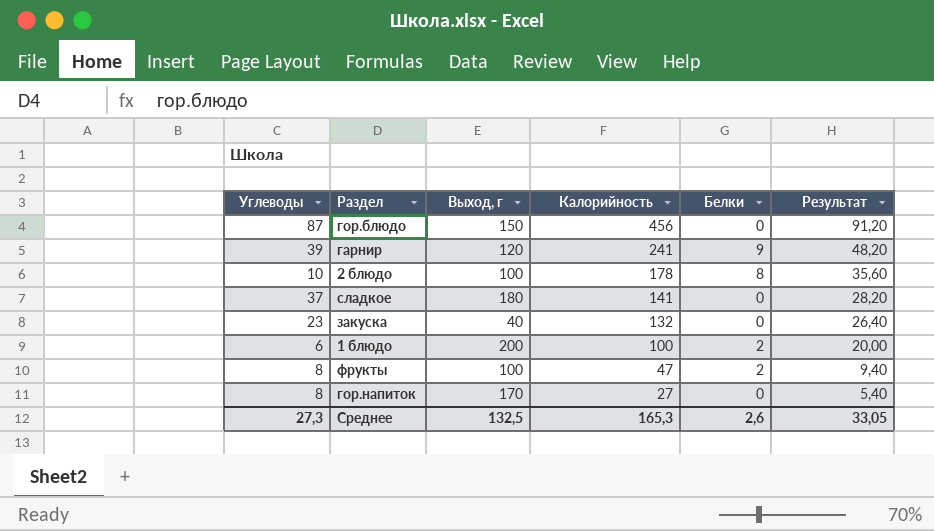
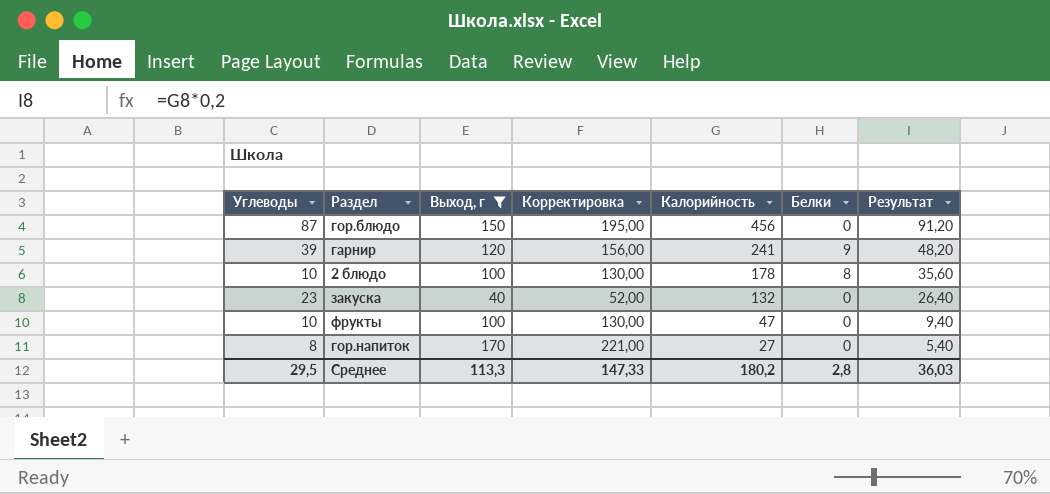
filter: none -> Выход, г <= 170
column Корректировка | formula: none -> [Выход, г] * 1,3
фрукты | Углеводы: 8 -> 10
фрукты | Белки: 2 -> 0
Среднее | Углеводы: 27,3 -> 29,5
Среднее | Выход, г: 132,5 -> 113,3
Среднее | Калорийность: 165,3 -> 180,2
Среднее | Белки: 2,6 -> 2,8
Среднее | Результат: 33,05 -> 36,03

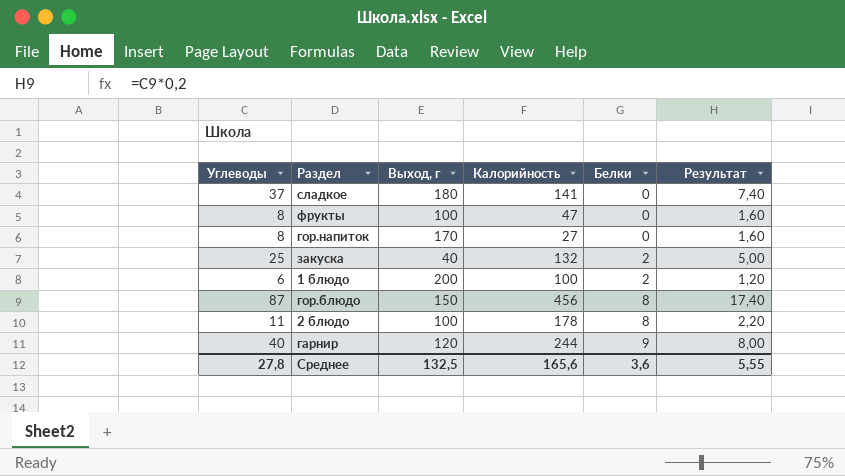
filter: Выход, г <= 170 -> none
row order: Калорийность descending -> Белки ascending
column Корректировка | formula: [Выход, г] * 1,3 -> none
column Результат | formula: [Калорийность] * 0,2 -> [Углеводы] * 0,2
фрукты | Углеводы: 10 -> 8
закуска | Углеводы: 23 -> 25
закуска | Белки: 0 -> 2
гор.блюдо | Белки: 0 -> 8
2 блюдо | Углеводы: 10 -> 11
гарнир | Углеводы: 39 -> 40
гарнир | Калорийность: 241 -> 244
Среднее | Углеводы: 29,5 -> 27,8
Среднее | Выход, г: 113,3 -> 132,5
Среднее | Калорийность: 180,2 -> 165,6
Среднее | Белки: 2,8 -> 3,6
Среднее | Результат: 36,03 -> 5,55

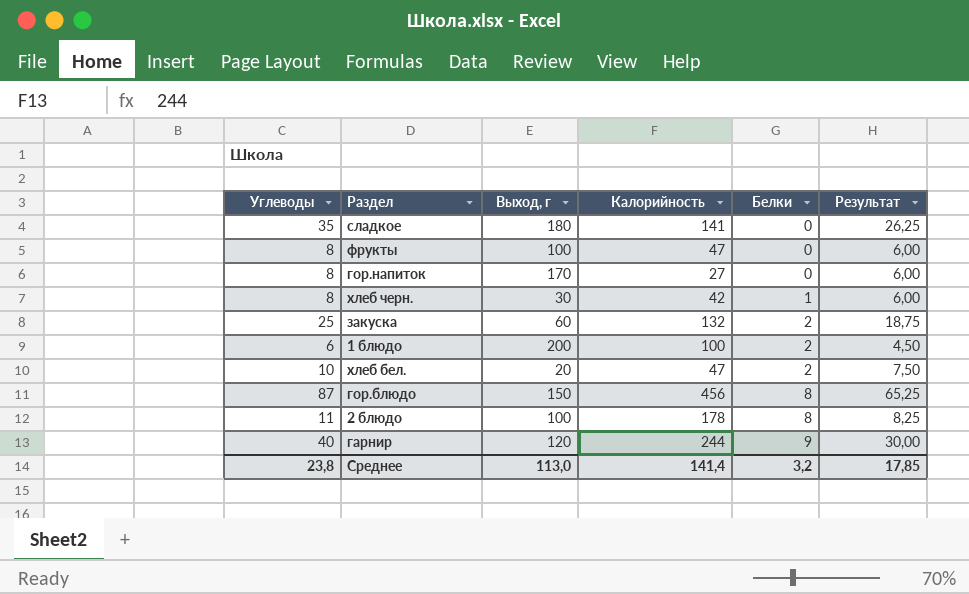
column Результат | formula: [Углеводы] * 0,2 -> [Углеводы] * 0,75
сладкое | Углеводы: 37 -> 35
row хлеб черн.: none -> 8 | 30 | 42 | 1 | 6,00
закуска | Выход, г: 40 -> 60
row хлеб бел.: none -> 10 | 20 | 47 | 2 | 7,50
Среднее | Углеводы: 27,8 -> 23,8
Среднее | Выход, г: 132,5 -> 113,0
Среднее | Калорийность: 165,6 -> 141,4
Среднее | Белки: 3,6 -> 3,2
Среднее | Результат: 5,55 -> 17,85

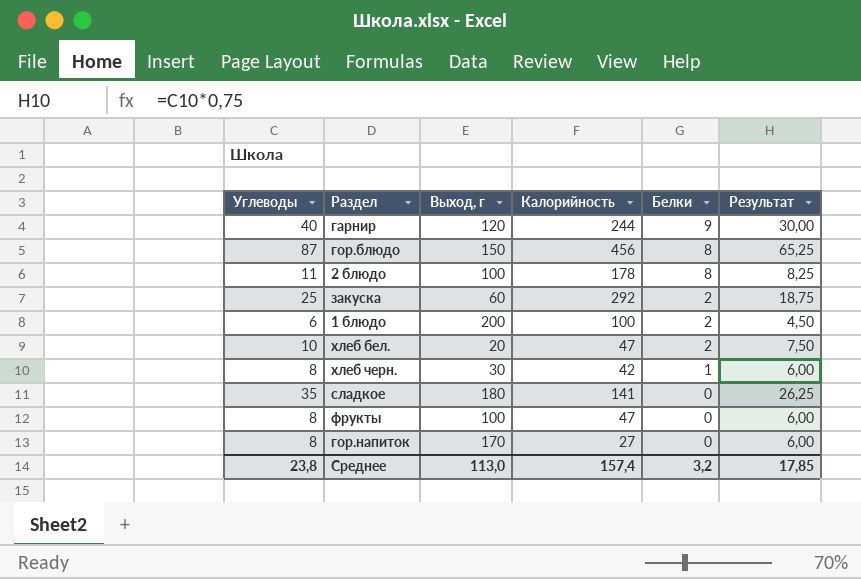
row order: Белки ascending -> Белки descending
закуска | Калорийность: 132 -> 292
Среднее | Калорийность: 141,4 -> 157,4

